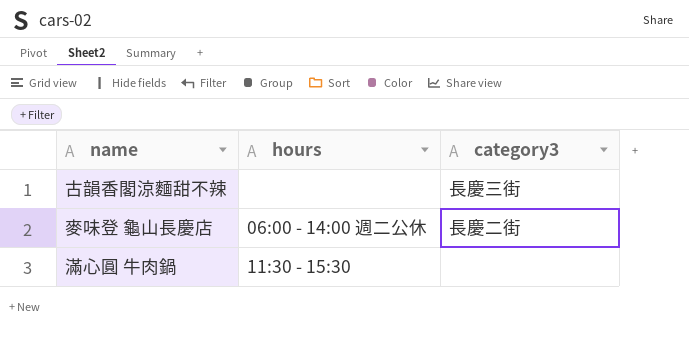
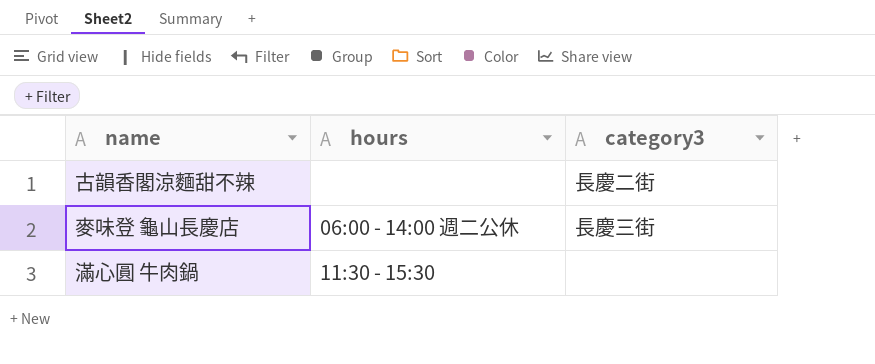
古韻香閣涼麵甜不辣 | category3: 長慶三街 -> 長慶二街
麥味登 龜山長慶店 | category3: 長慶二街 -> 長慶三街

